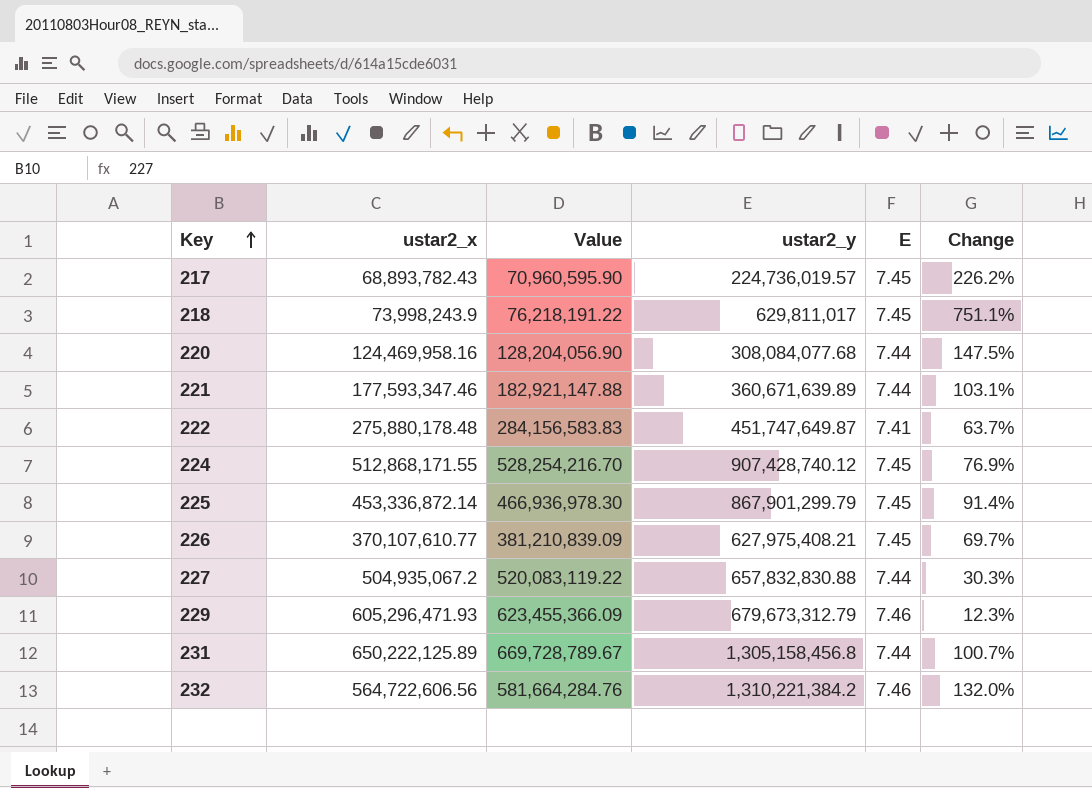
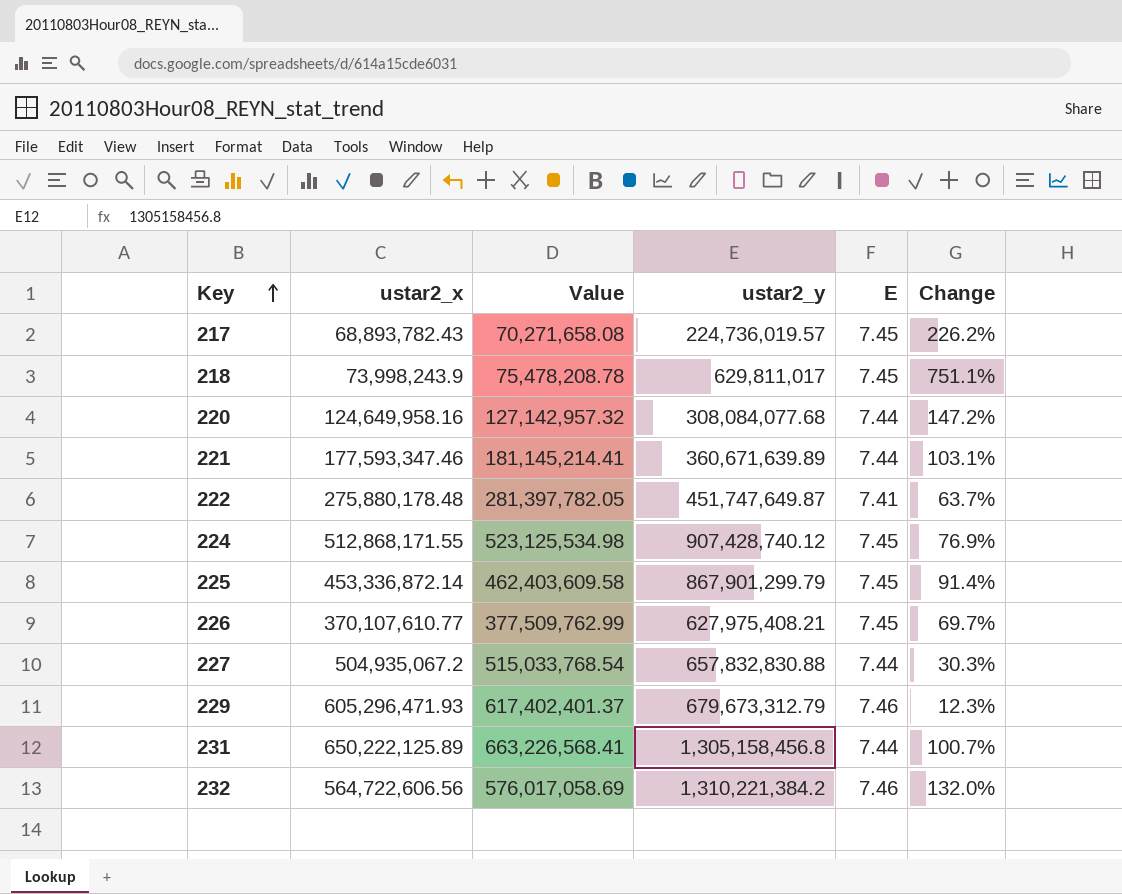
column Value | formula: [ustar2_x] * 1.03 -> [ustar2_x] * 1.02
220 | ustar2_x: 124,469,958.16 -> 124,649,958.16
220 | Change: 147.5% -> 147.2%

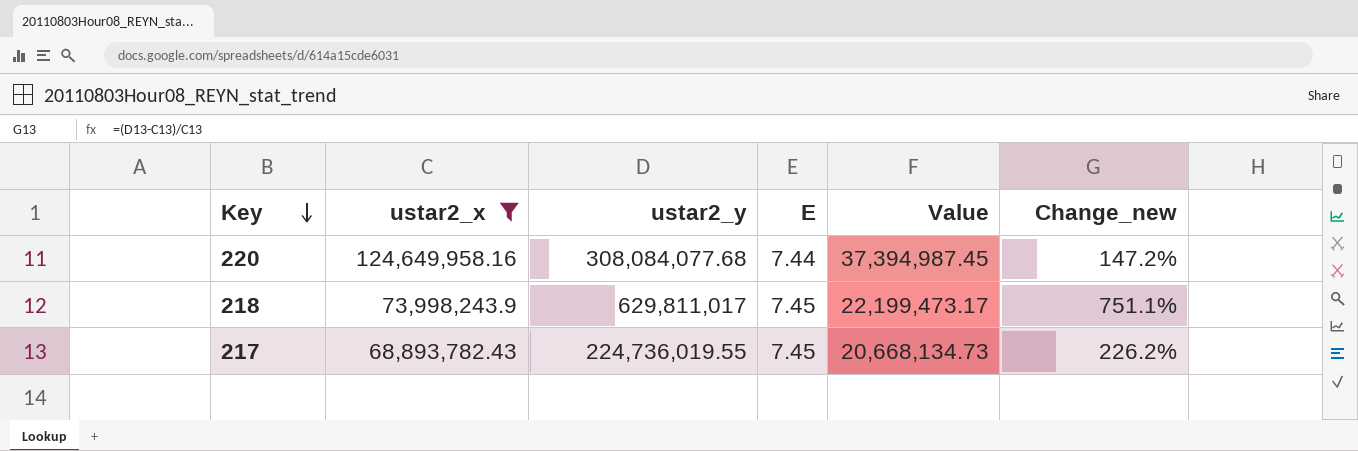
filter: none -> ustar2_x <= 124,649,958.16
row order: Key ascending -> Key descending
column Value | formula: [ustar2_x] * 1.02 -> [ustar2_x] * 0.3
column Value | position: 3 -> 5
column name: Change -> Change_new
217 | ustar2_y: 224,736,019.57 -> 224,736,019.55

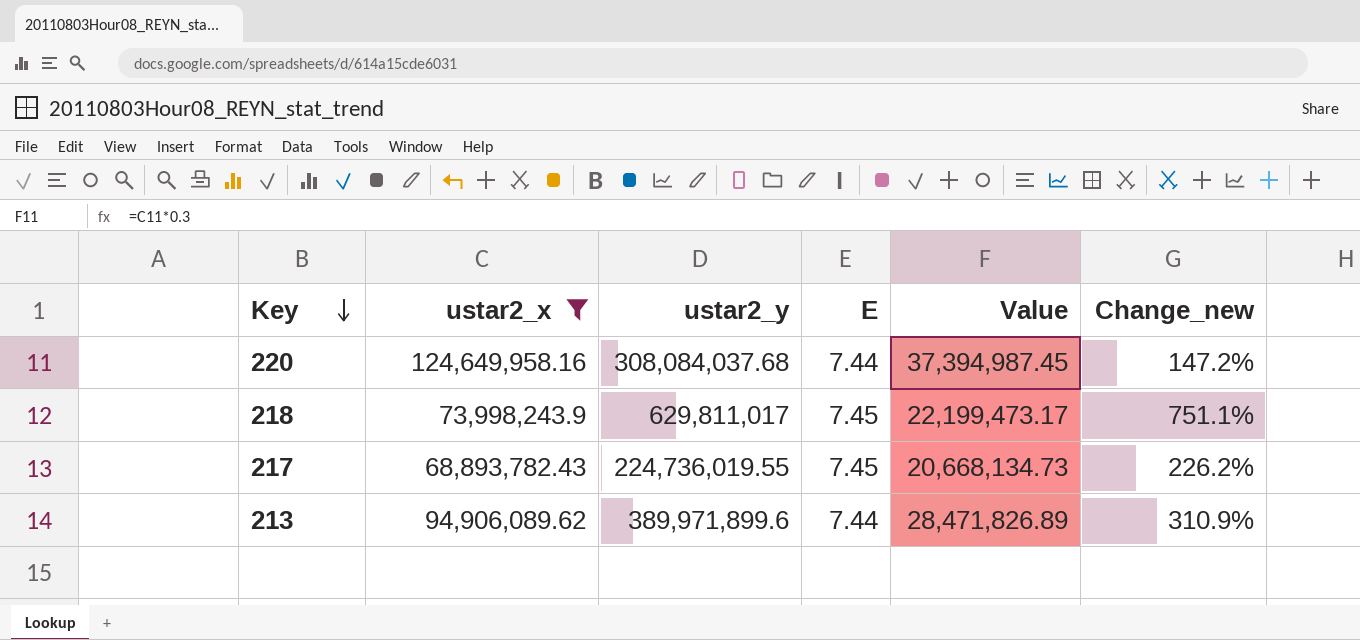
220 | ustar2_y: 308,084,077.68 -> 308,084,037.68
row 213: none -> 94,906,089.62 | 389,971,899.6 | 7.44 | 28,471,826.89 | 310.9%

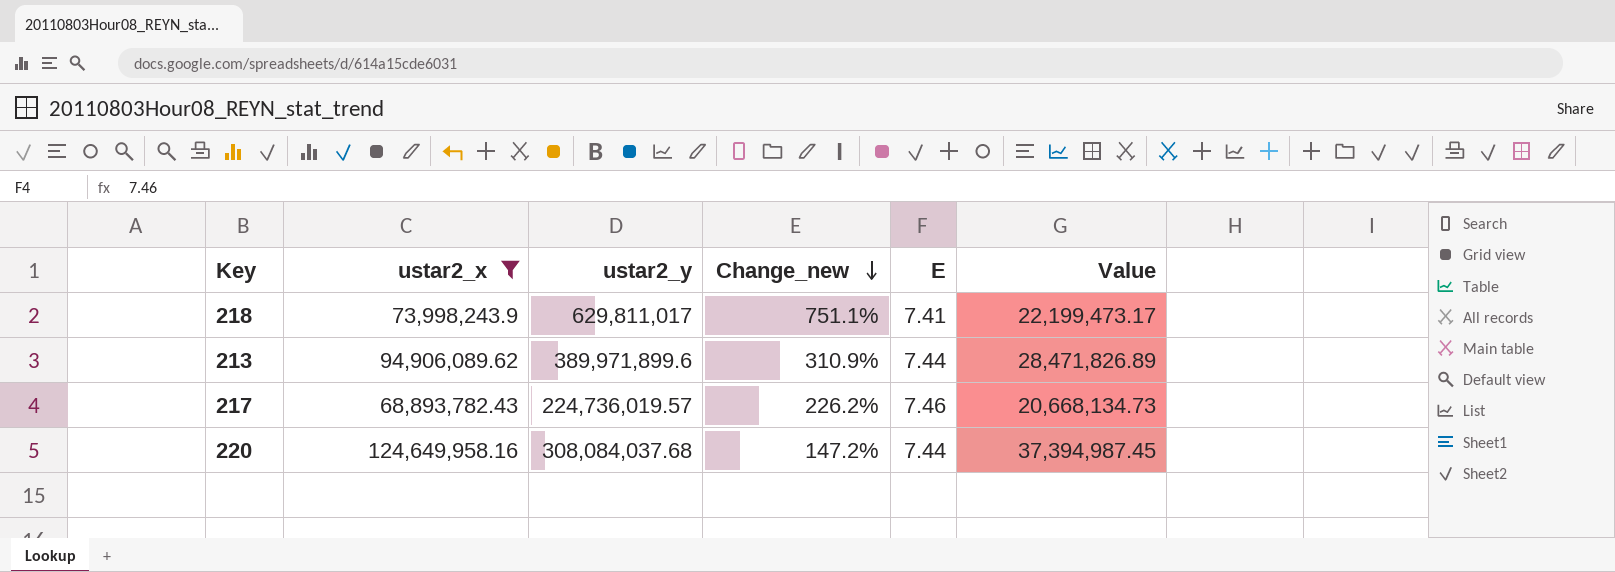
row order: Key descending -> Change_new descending
column Change_new | position: 6 -> 4
218 | E: 7.45 -> 7.41
217 | ustar2_y: 224,736,019.55 -> 224,736,019.57
217 | E: 7.45 -> 7.46

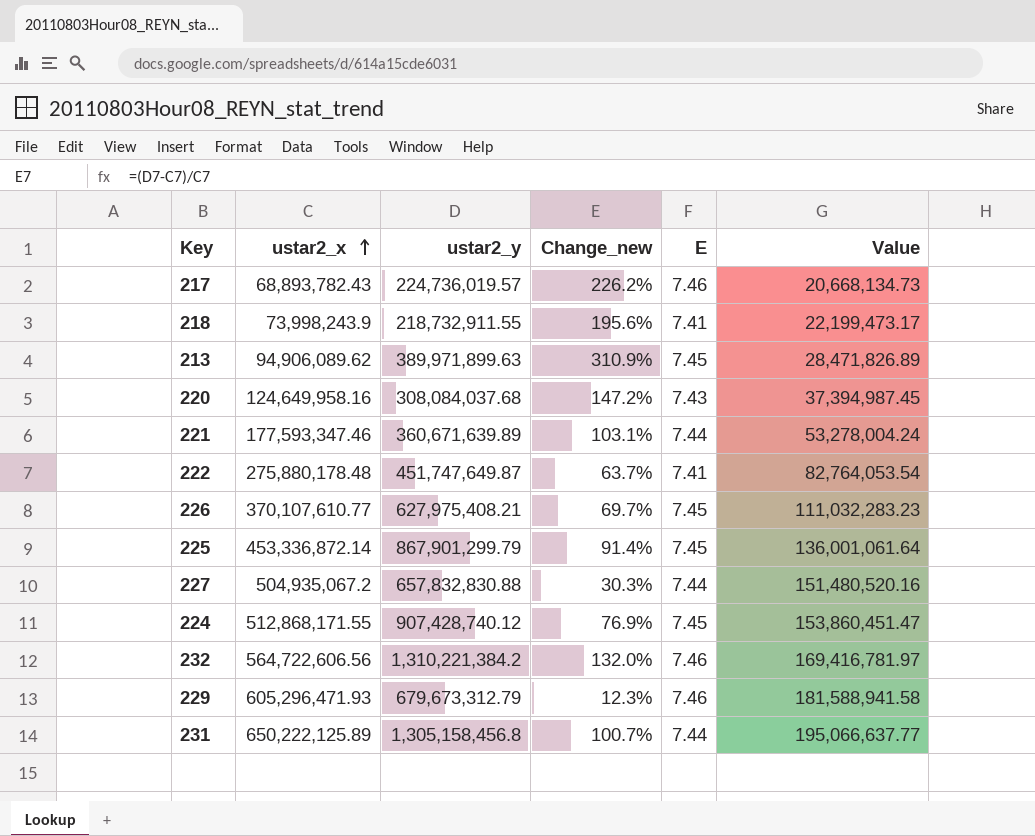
filter: ustar2_x <= 124,649,958.16 -> none
row order: Change_new descending -> ustar2_x ascending
218 | ustar2_y: 629,811,017 -> 218,732,911.55
218 | Change_new: 751.1% -> 195.6%
213 | ustar2_y: 389,971,899.6 -> 389,971,899.63
213 | E: 7.44 -> 7.45
220 | E: 7.44 -> 7.43

